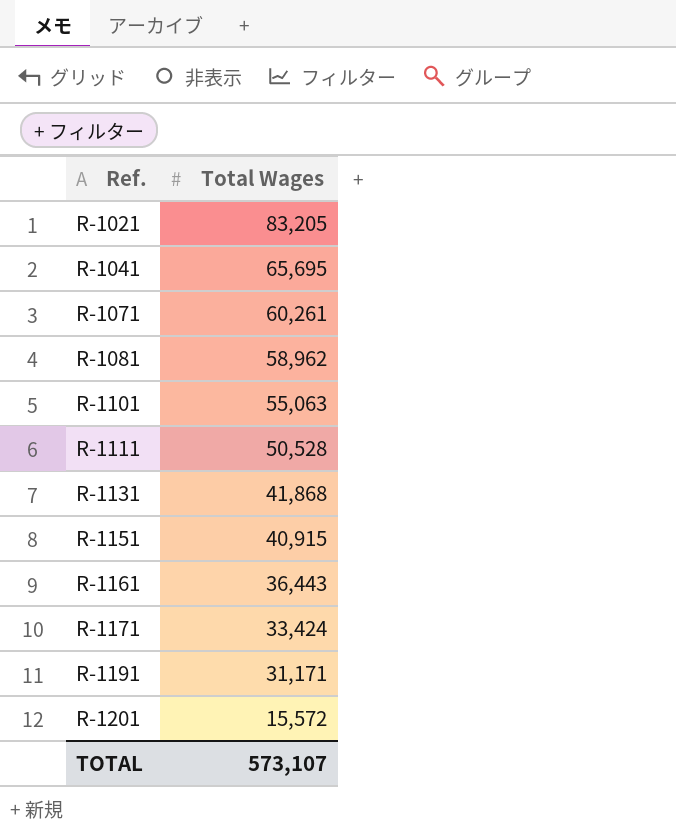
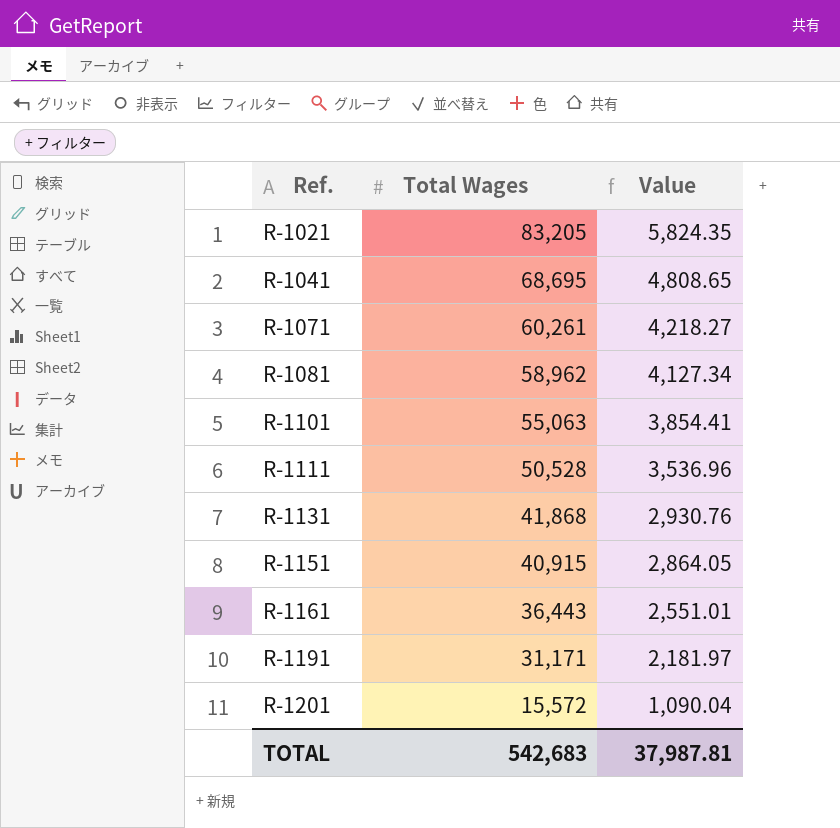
column Value | formula: none -> [Total Wages] * 0.07
row R-1171: 33,424 -> none
R-1041 | Total Wages: 65,695 -> 68,695
TOTAL | Total Wages: 573,107 -> 542,683

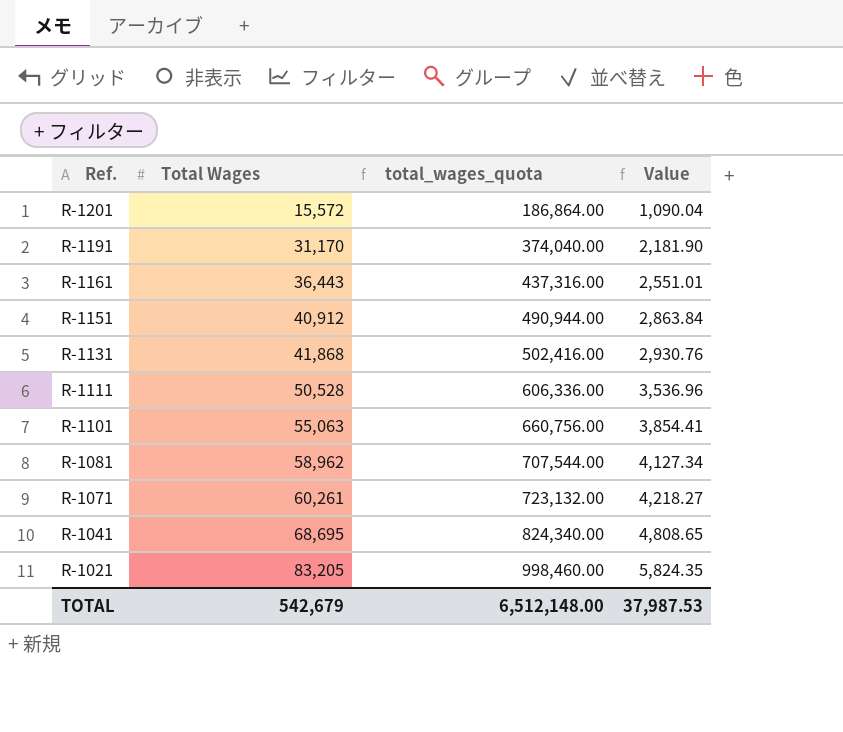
row order: Ref. ascending -> Ref. descending
column total_wages_quota | formula: none -> [Total Wages] * 12
R-1191 | Total Wages: 31,171 -> 31,170
R-1191 | Value: 2,181.97 -> 2,181.90
R-1151 | Total Wages: 40,915 -> 40,912
R-1151 | Value: 2,864.05 -> 2,863.84
TOTAL | Total Wages: 542,683 -> 542,679
TOTAL | Value: 37,987.81 -> 37,987.53

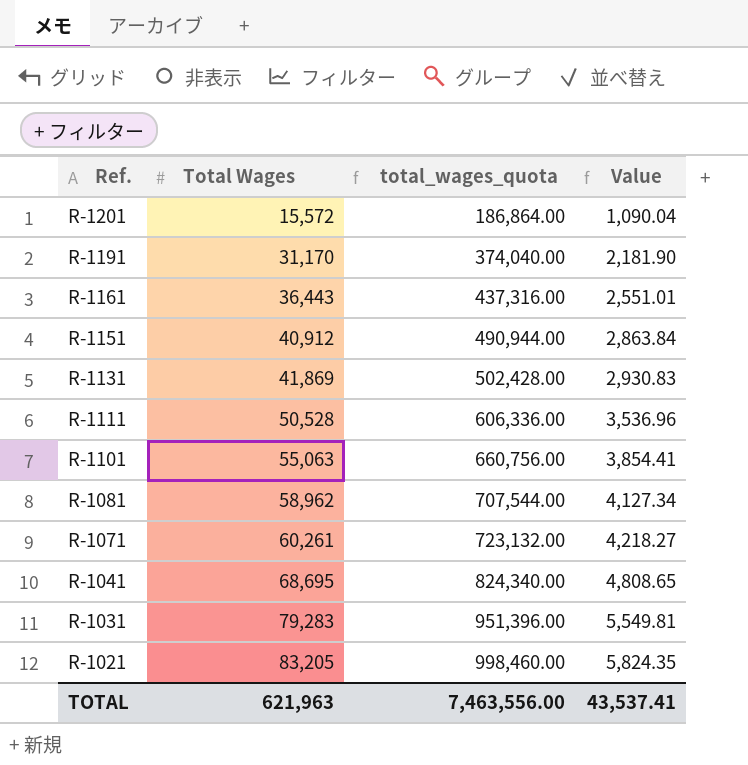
R-1131 | Total Wages: 41,868 -> 41,869
R-1131 | total_wages_quota: 502,416.00 -> 502,428.00
R-1131 | Value: 2,930.76 -> 2,930.83
row R-1031: none -> 79,283 | 951,396.00 | 5,549.81
TOTAL | Total Wages: 542,679 -> 621,963
TOTAL | total_wages_quota: 6,512,148.00 -> 7,463,556.00
TOTAL | Value: 37,987.53 -> 43,537.41

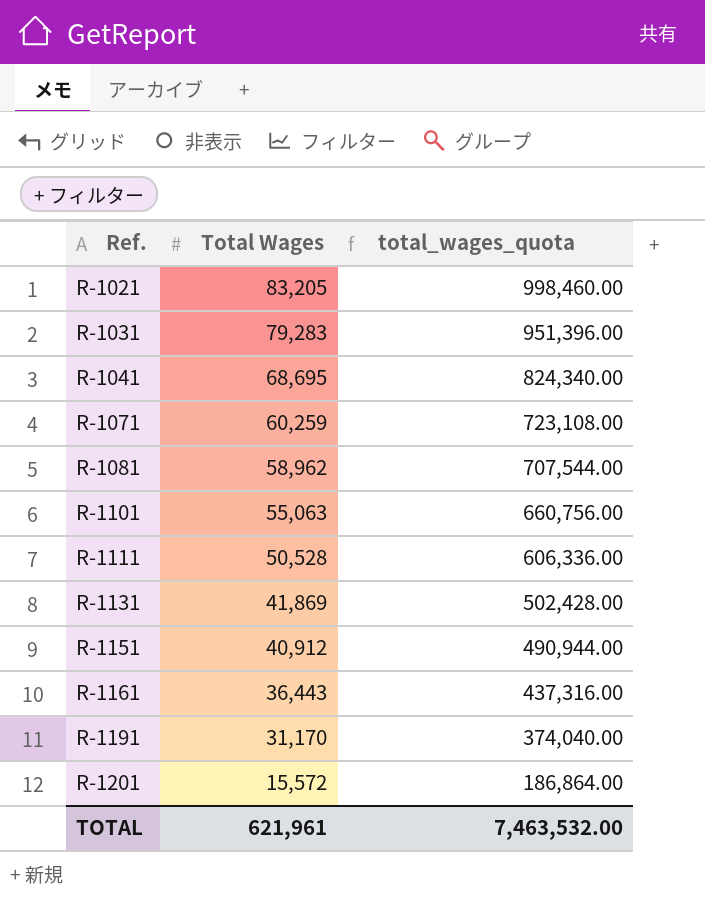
row order: Ref. descending -> Ref. ascending
column Value | formula: [Total Wages] * 0.07 -> none
R-1071 | Total Wages: 60,261 -> 60,259
R-1071 | total_wages_quota: 723,132.00 -> 723,108.00
TOTAL | Total Wages: 621,963 -> 621,961
TOTAL | total_wages_quota: 7,463,556.00 -> 7,463,532.00

